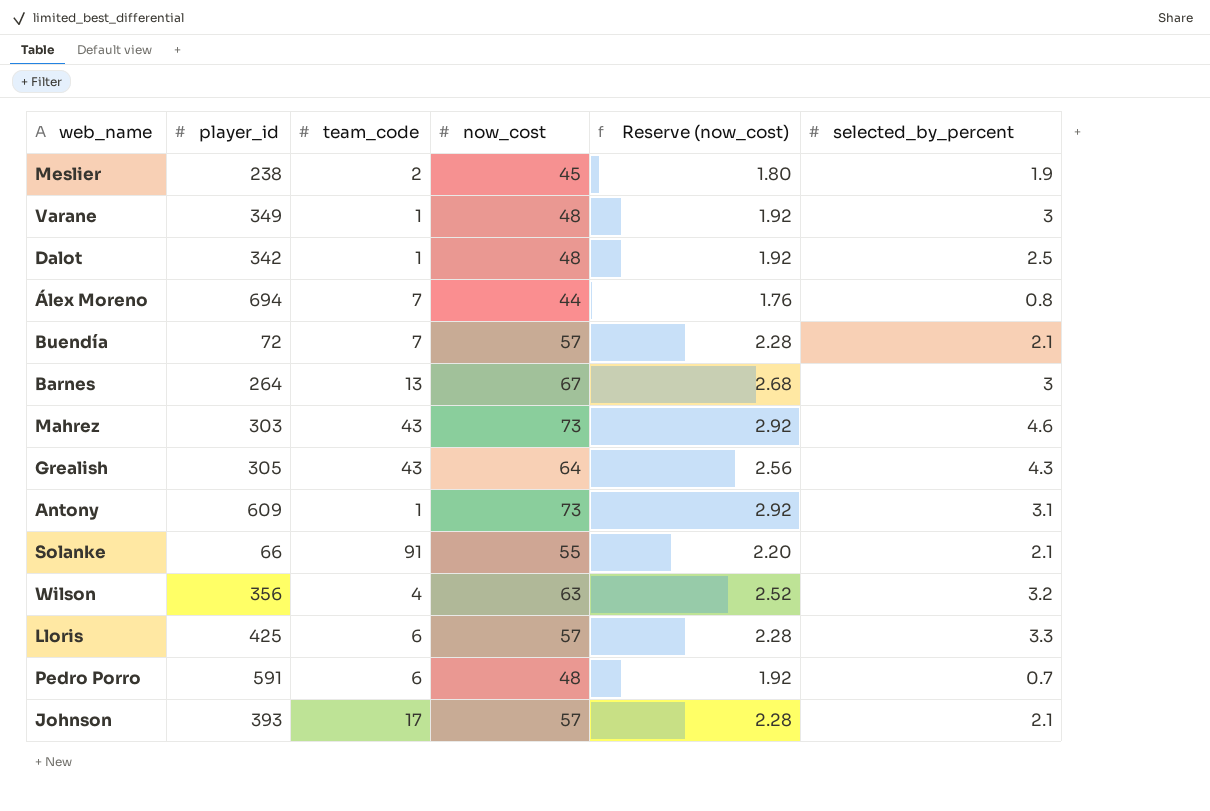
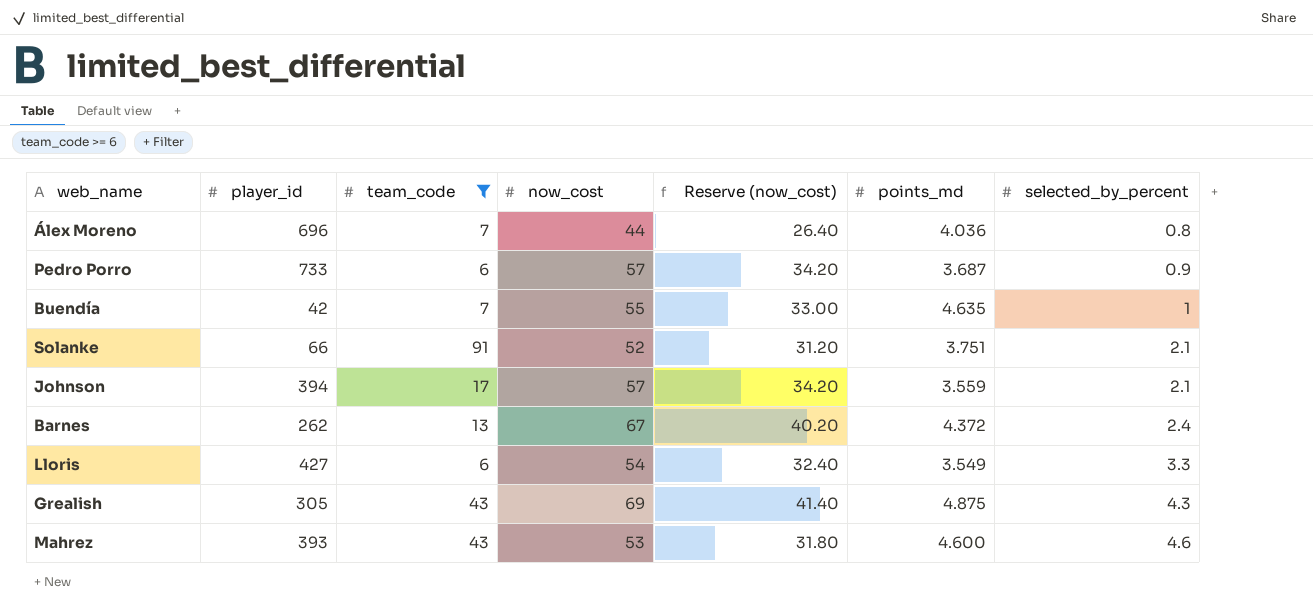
filter: none -> team_code >= 6
row order: none -> selected_by_percent ascending
column Reserve (now_cost) | formula: [now_cost] * 0.04 -> [now_cost] * 0.6
column points_md | position: none -> 6
Álex Moreno | player_id: 694 -> 696
Pedro Porro | player_id: 591 -> 733
Pedro Porro | now_cost: 48 -> 57
Pedro Porro | selected_by_percent: 0.7 -> 0.9
Buendía | player_id: 72 -> 42
Buendía | now_cost: 57 -> 55
Buendía | selected_by_percent: 2.1 -> 1
Solanke | now_cost: 55 -> 52
Johnson | player_id: 393 -> 394
Barnes | player_id: 264 -> 262
Barnes | selected_by_percent: 3 -> 2.4
Lloris | player_id: 425 -> 427
Lloris | now_cost: 57 -> 54
Grealish | now_cost: 64 -> 69
Mahrez | player_id: 303 -> 393
Mahrez | now_cost: 73 -> 53

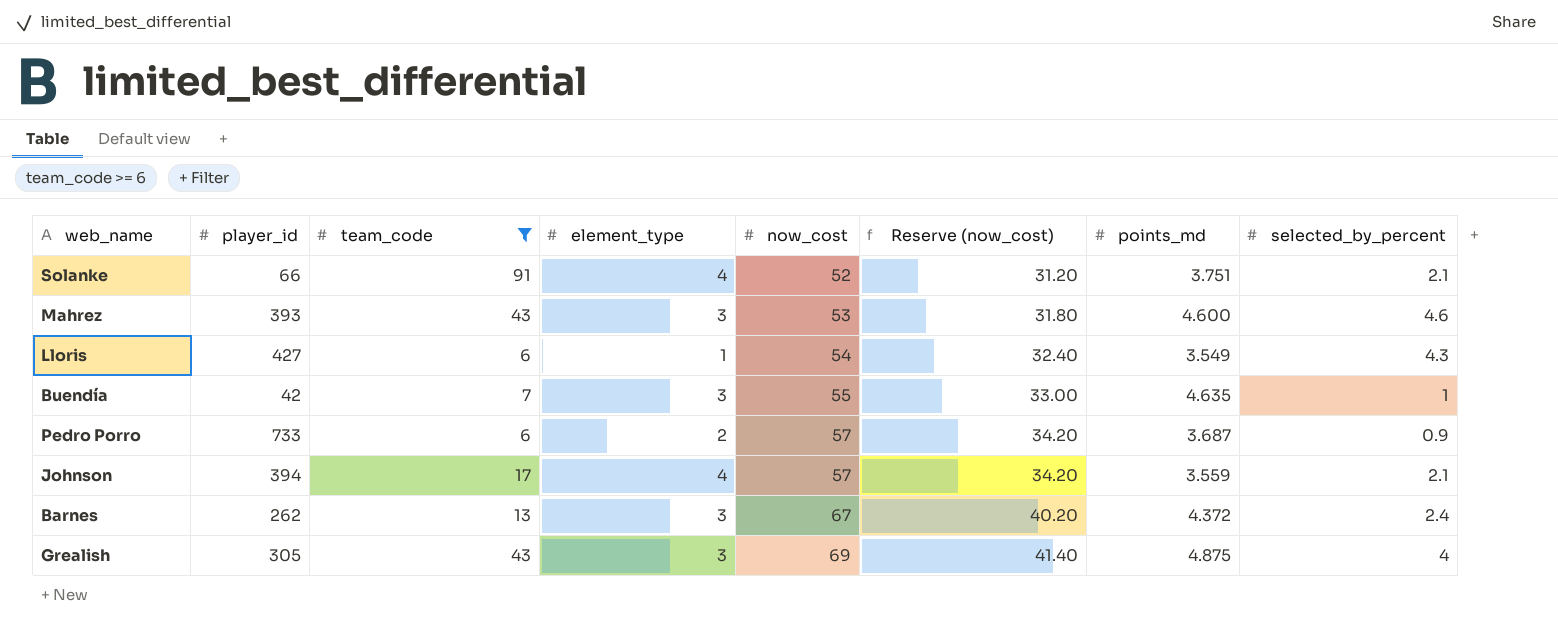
row order: selected_by_percent ascending -> now_cost ascending
column element_type | position: none -> 4
row Álex Moreno: 696 | 7 | 44 | 26.40 | 4.036 | 0.8 -> none
Lloris | selected_by_percent: 3.3 -> 4.3
Grealish | selected_by_percent: 4.3 -> 4

